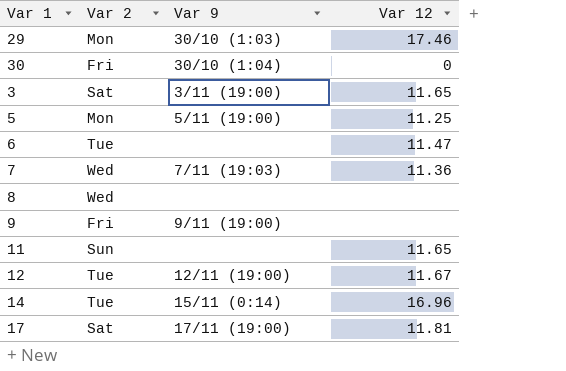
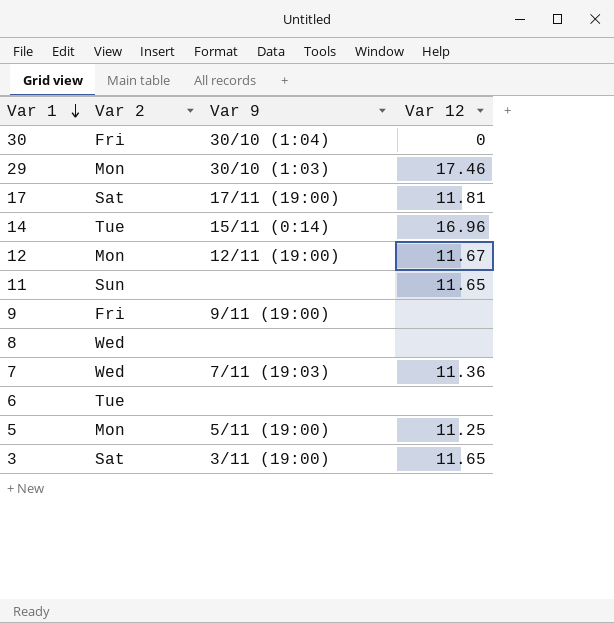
row order: none -> Var 1 descending
12 | Var 2: Tue -> Mon
6 | Var 12: 11.47 -> none

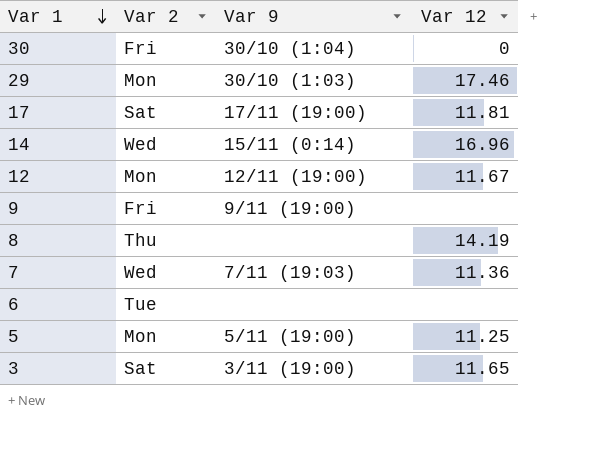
row 11: Sun | none | 11.65 -> none
14 | Var 2: Tue -> Wed
8 | Var 2: Wed -> Thu
8 | Var 12: none -> 14.19

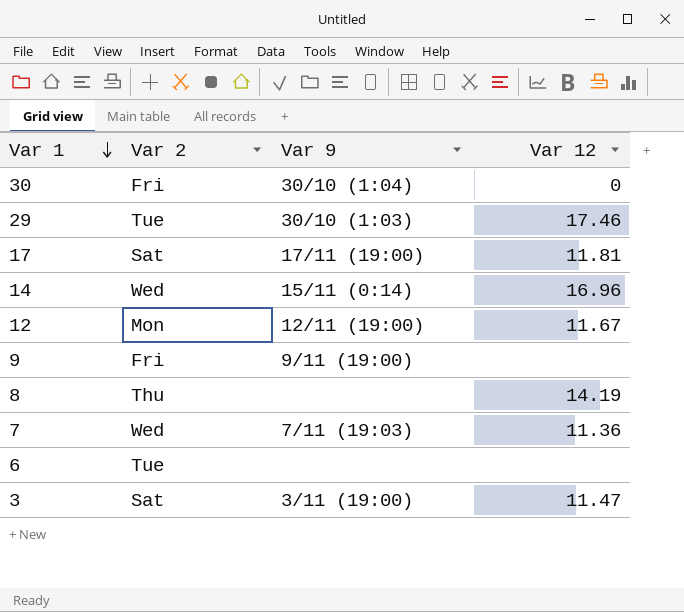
row 5: Mon | 5/11 (19:00) | 11.25 -> none
29 | Var 2: Mon -> Tue
3 | Var 12: 11.65 -> 11.47

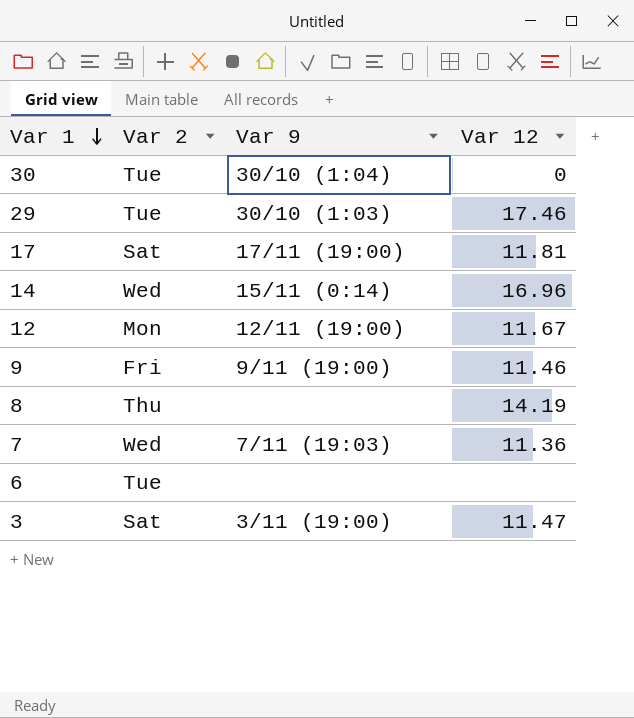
30 | Var 2: Fri -> Tue
9 | Var 12: none -> 11.46

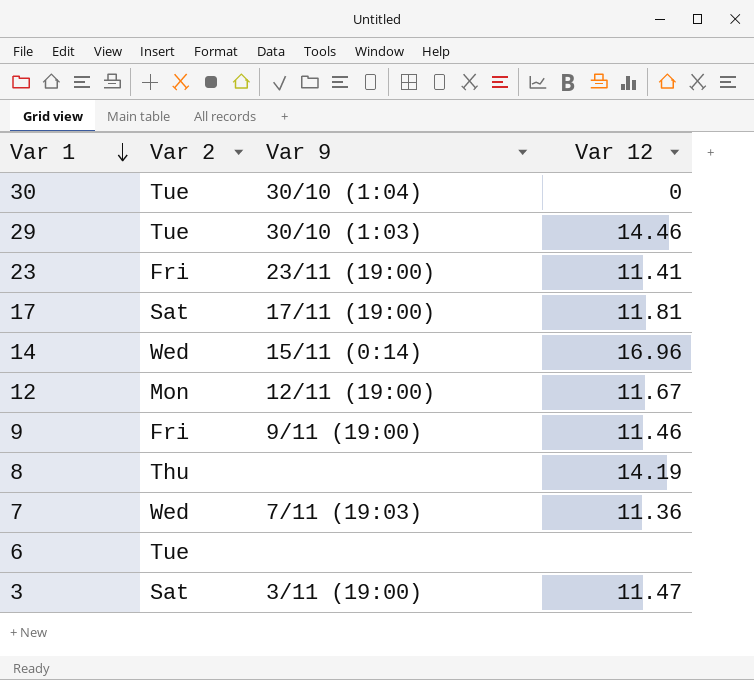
29 | Var 12: 17.46 -> 14.46
row 23: none -> Fri | 23/11 (19:00) | 11.41

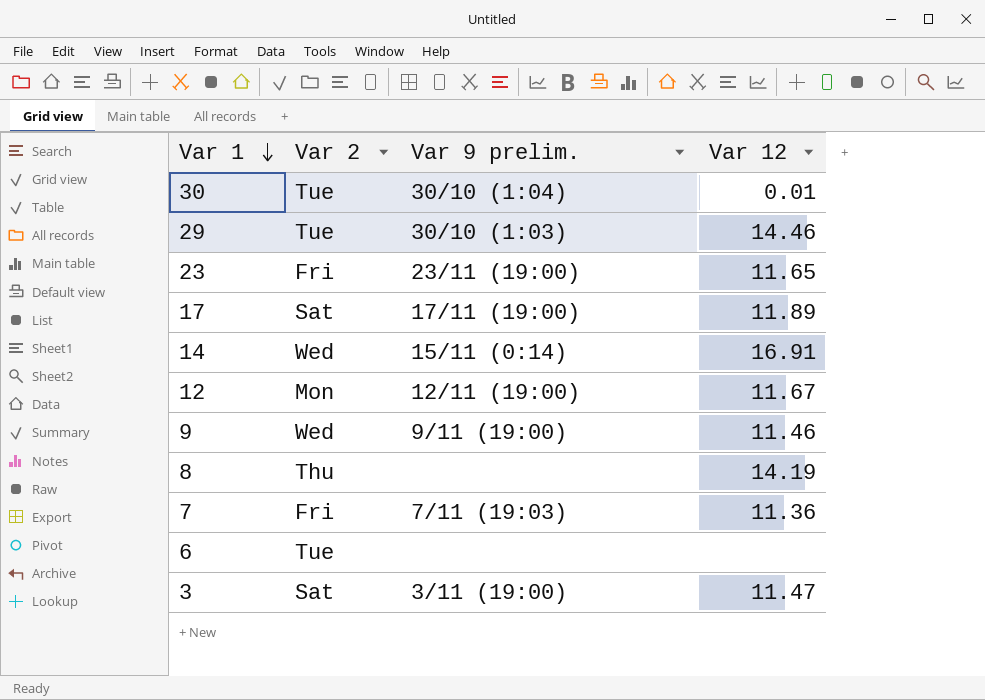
column name: Var 9 -> Var 9 prelim.
30 | Var 12: 0 -> 0.01
23 | Var 12: 11.41 -> 11.65
17 | Var 12: 11.81 -> 11.89
14 | Var 12: 16.96 -> 16.91
9 | Var 2: Fri -> Wed
7 | Var 2: Wed -> Fri

